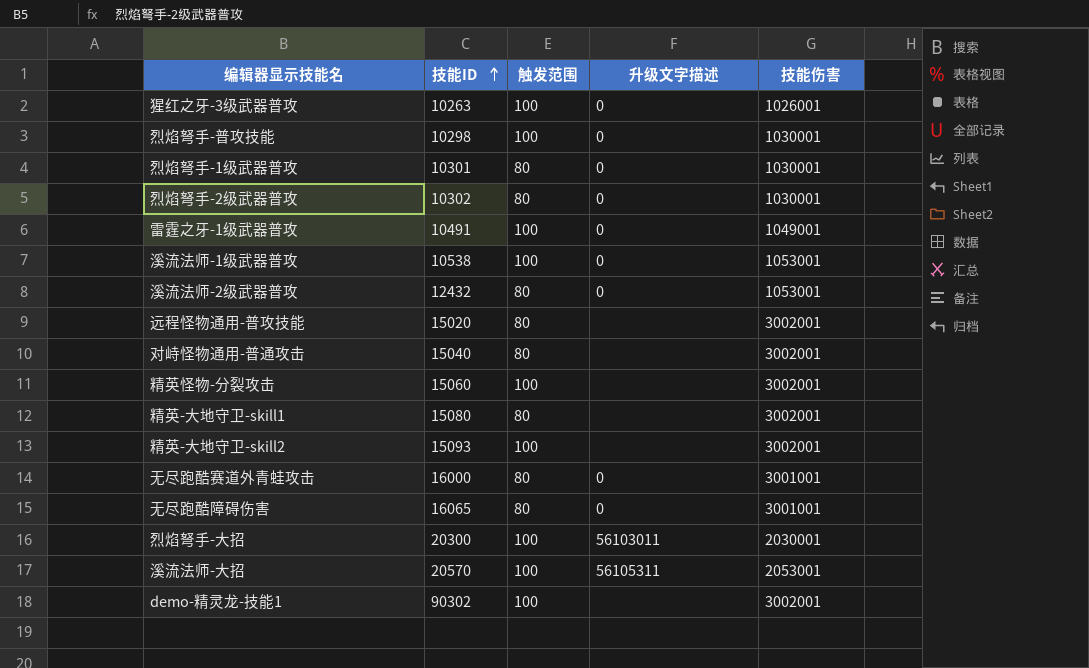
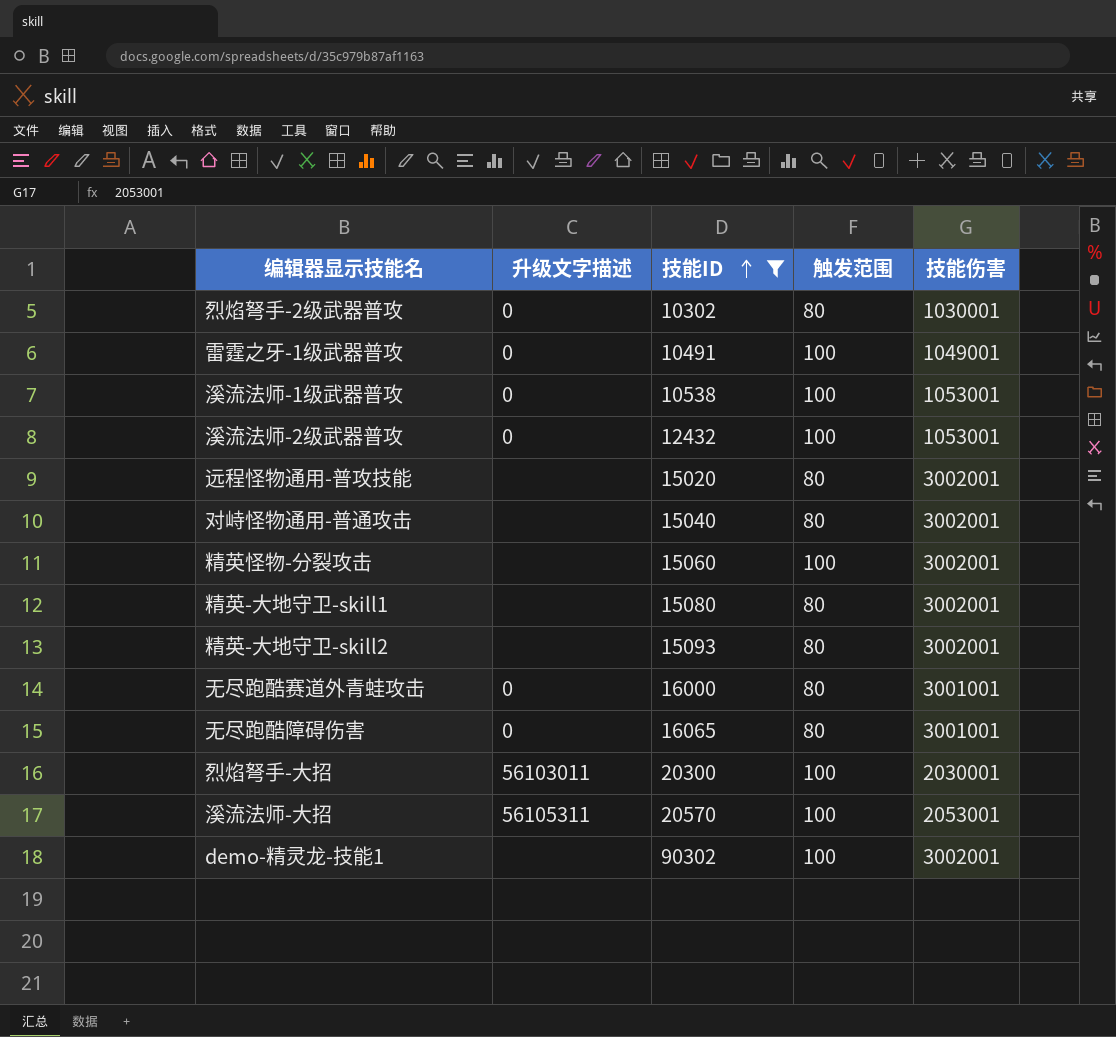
filter: none -> 技能ID >= 10302
column 升级文字描述 | position: 4 -> 2
溪流法师-2级武器普攻 | 触发范围: 80 -> 100
精英-大地守卫-skill2 | 触发范围: 100 -> 80

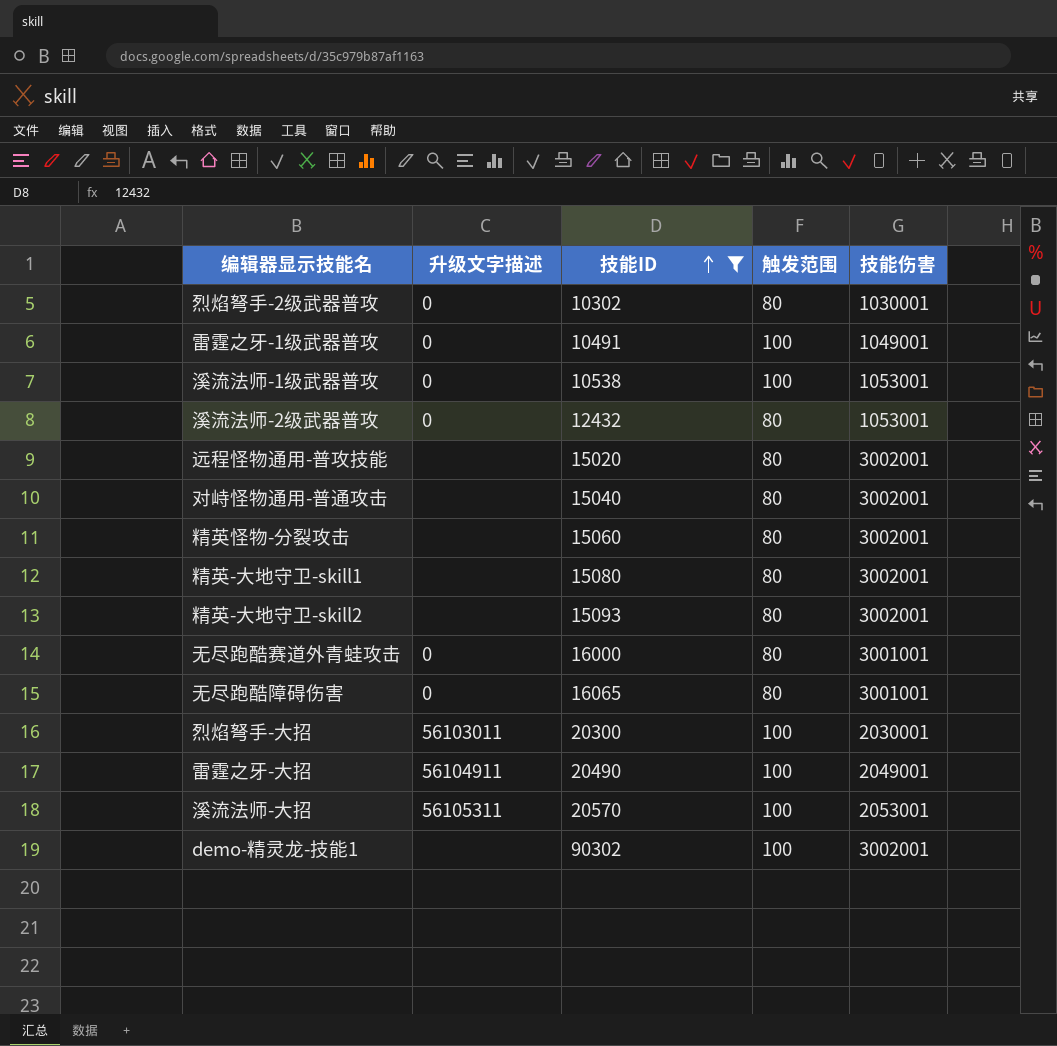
溪流法师-2级武器普攻 | 触发范围: 100 -> 80
精英怪物-分裂攻击 | 触发范围: 100 -> 80
row 雷霆之牙-大招: none -> 56104911 | 20490 | 100 | 2049001

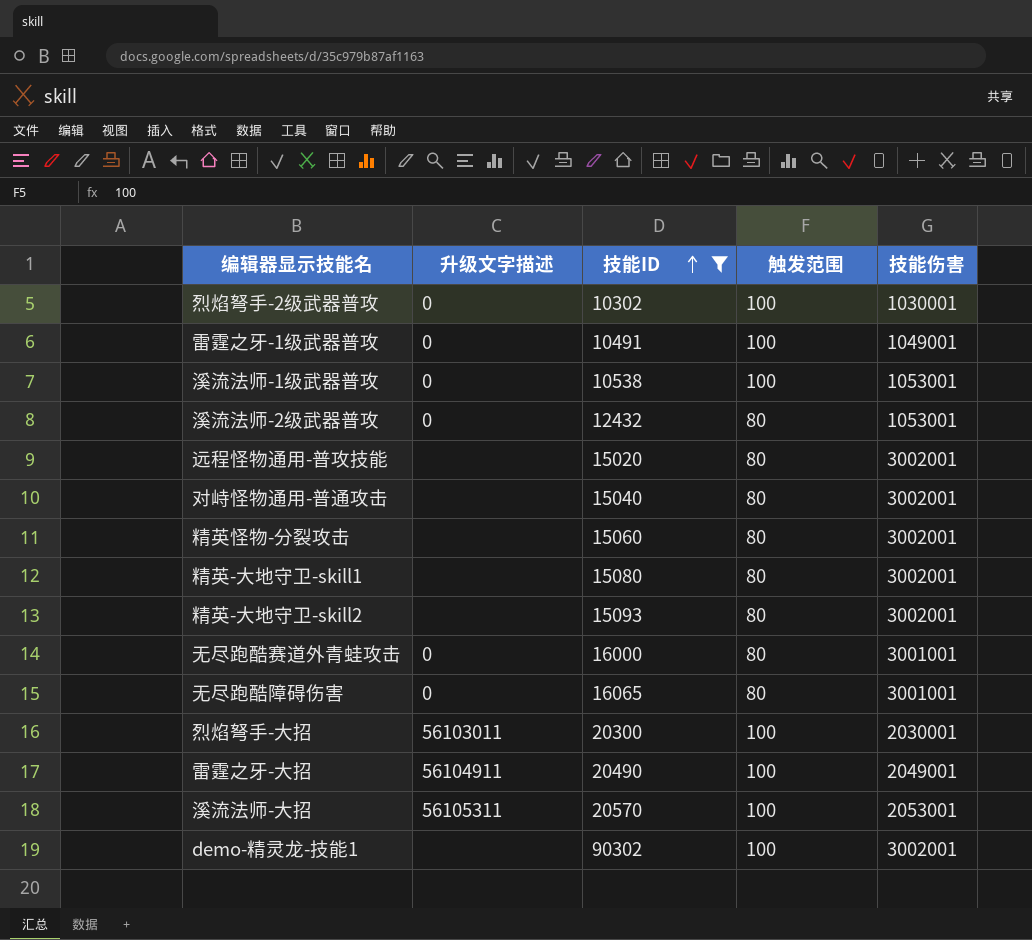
烈焰弩手-2级武器普攻 | 触发范围: 80 -> 100

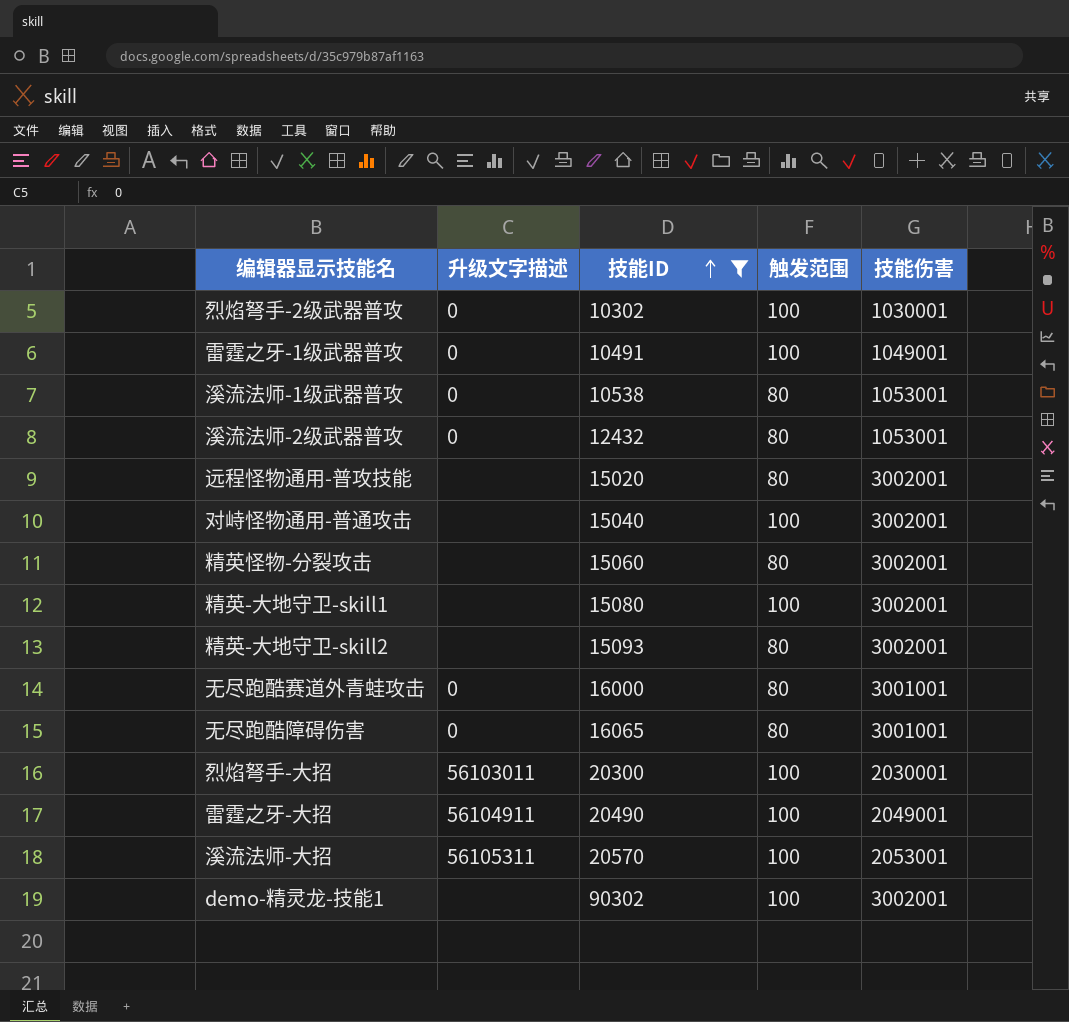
溪流法师-1级武器普攻 | 触发范围: 100 -> 80
对峙怪物通用-普通攻击 | 触发范围: 80 -> 100
精英-大地守卫-skill1 | 触发范围: 80 -> 100

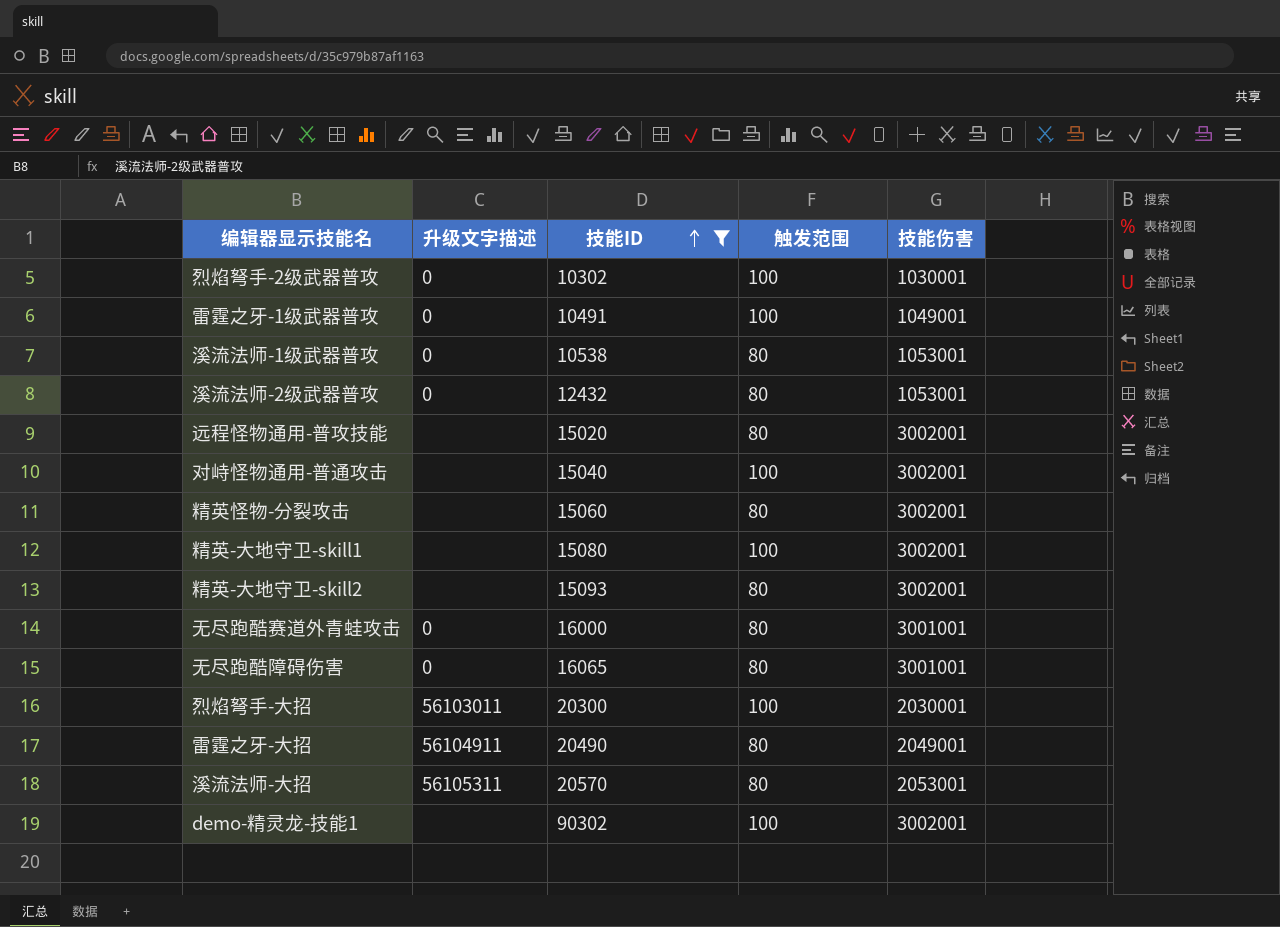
雷霆之牙-大招 | 触发范围: 100 -> 80
溪流法师-大招 | 触发范围: 100 -> 80

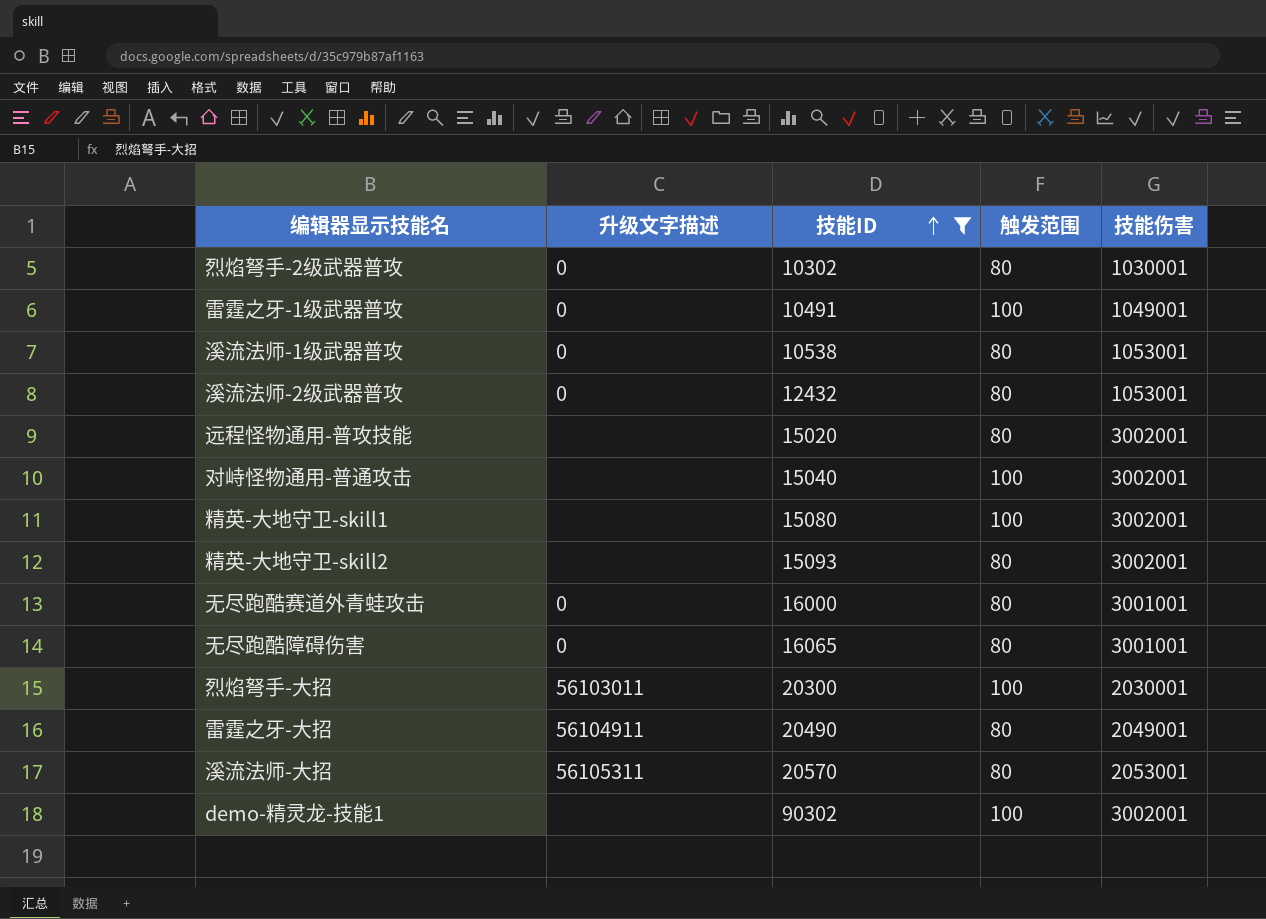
row 精英怪物-分裂攻击: none | 15060 | 80 | 3002001 -> none
烈焰弩手-2级武器普攻 | 触发范围: 100 -> 80

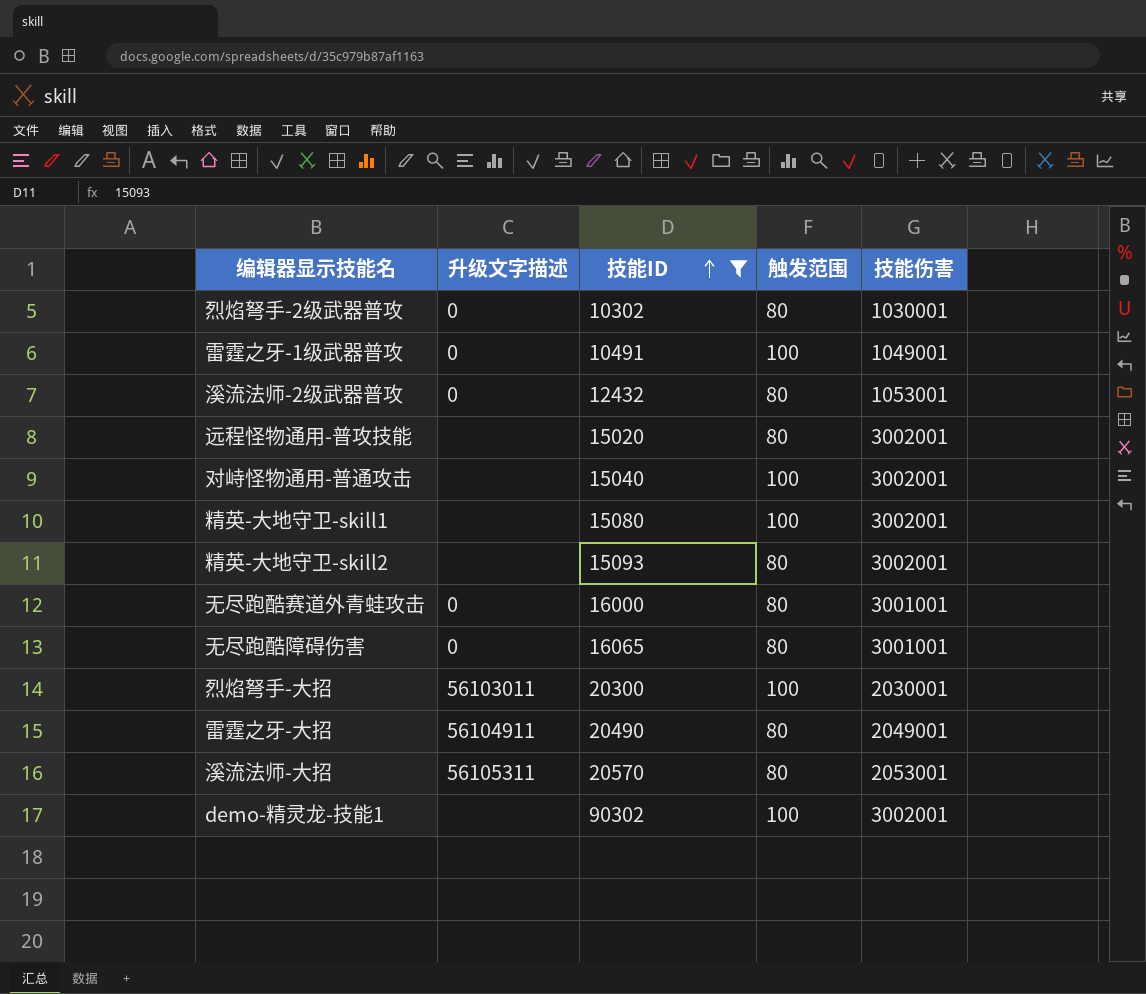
row 溪流法师-1级武器普攻: 0 | 10538 | 80 | 1053001 -> none

